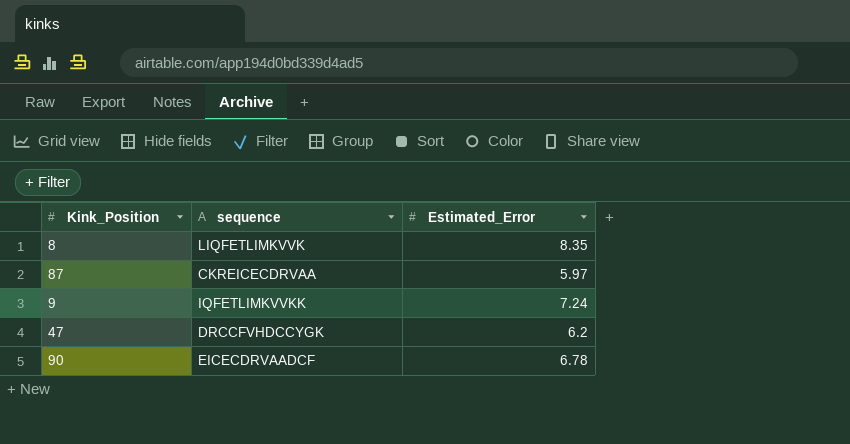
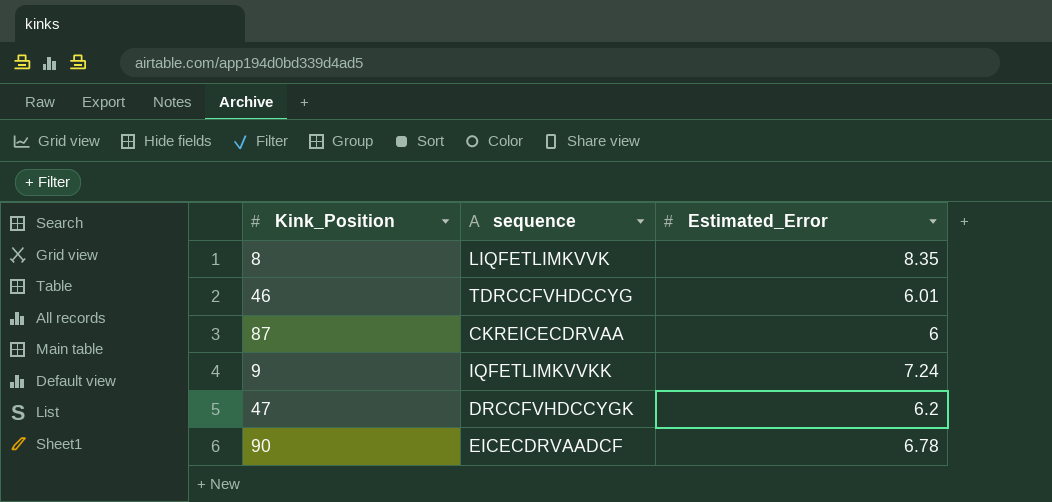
row 46: none -> TDRCCFVHDCCYG | 6.01
87 | Estimated_Error: 5.97 -> 6

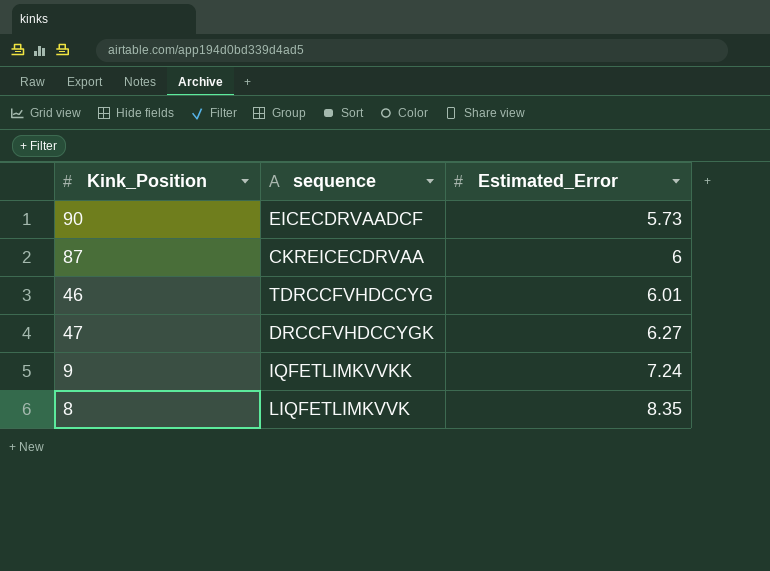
row order: none -> Estimated_Error ascending
90 | Estimated_Error: 6.78 -> 5.73
47 | Estimated_Error: 6.2 -> 6.27

